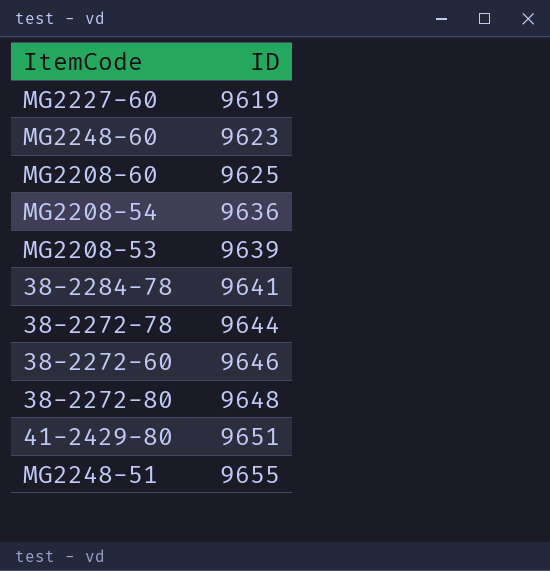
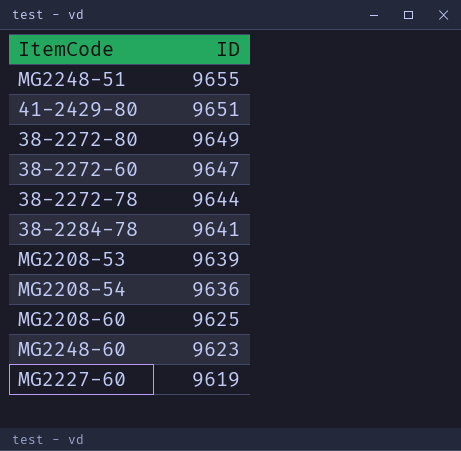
row order: ID ascending -> ID descending
38-2272-80 | ID: 9648 -> 9649
38-2272-60 | ID: 9646 -> 9647

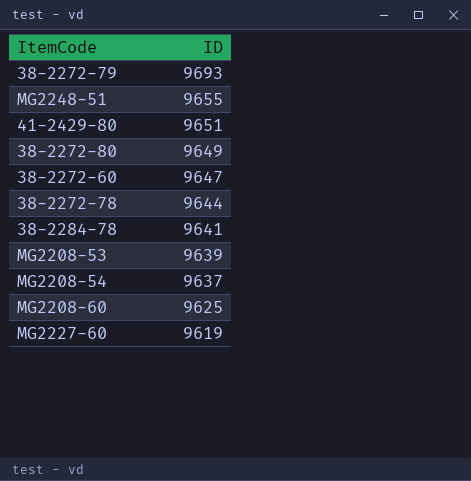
row MG2248-60: 9623 -> none
row 38-2272-79: none -> 9693
MG2208-54 | ID: 9636 -> 9637

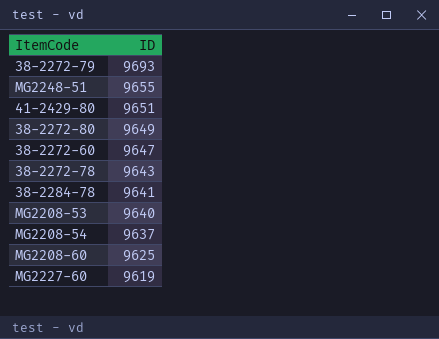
38-2272-78 | ID: 9644 -> 9643
MG2208-53 | ID: 9639 -> 9640

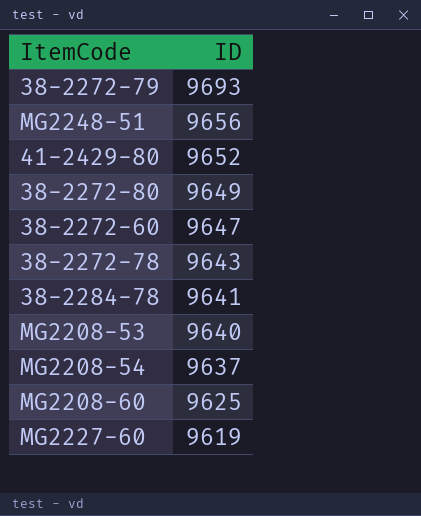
MG2248-51 | ID: 9655 -> 9656
41-2429-80 | ID: 9651 -> 9652

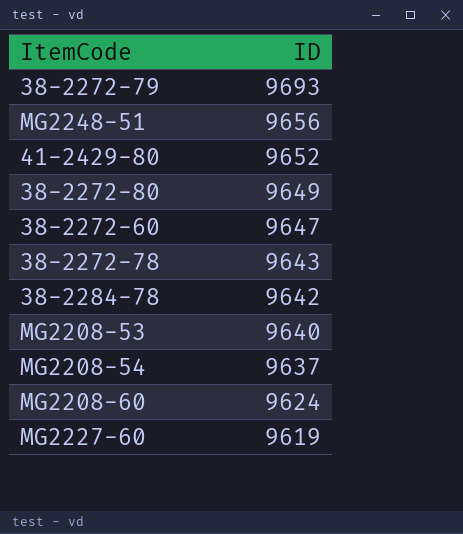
38-2284-78 | ID: 9641 -> 9642
MG2208-60 | ID: 9625 -> 9624

